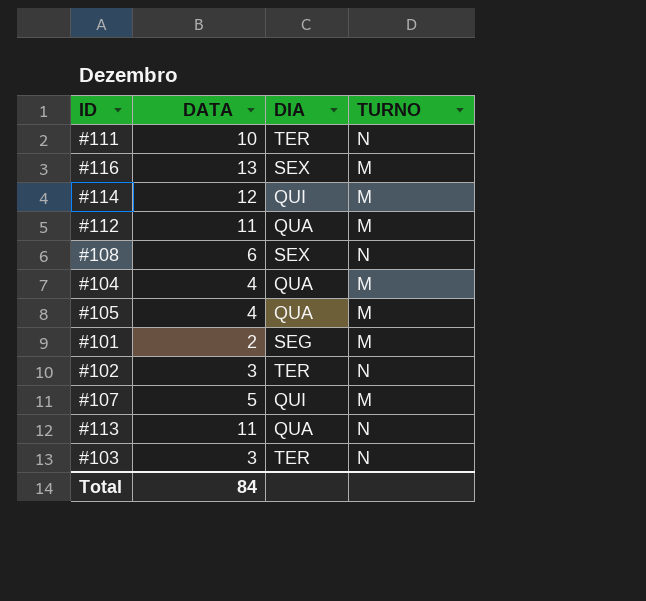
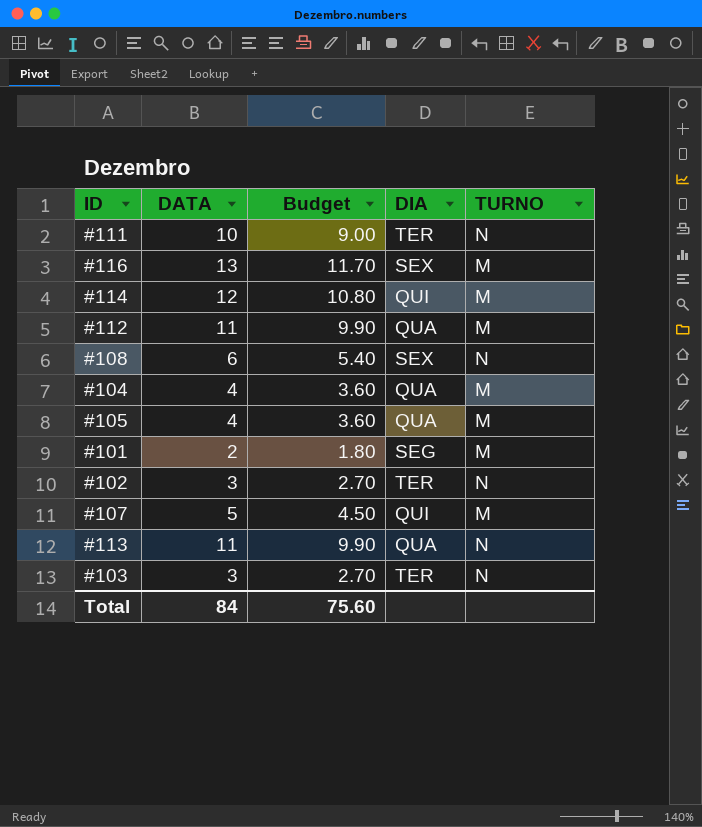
column Budget | formula: none -> [DATA] * 0.9

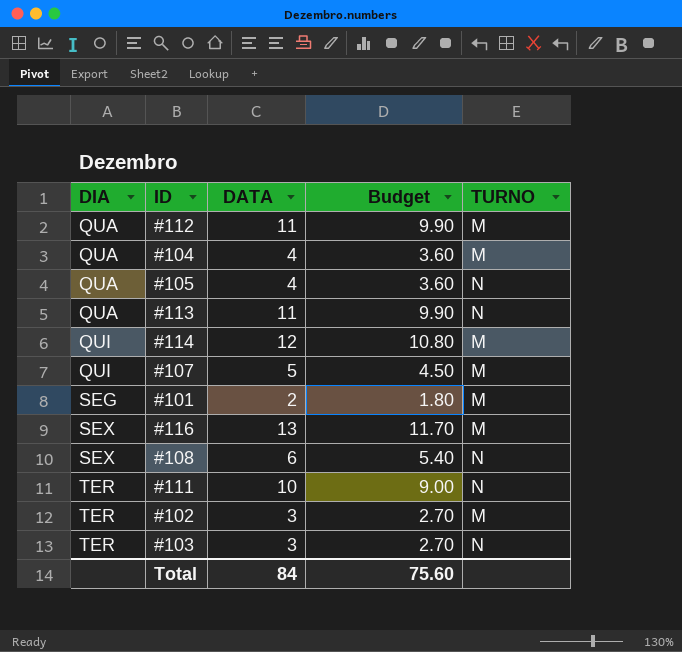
row order: none -> DIA ascending
column DIA | position: 4 -> 1
#105 | TURNO: M -> N
#102 | TURNO: N -> M

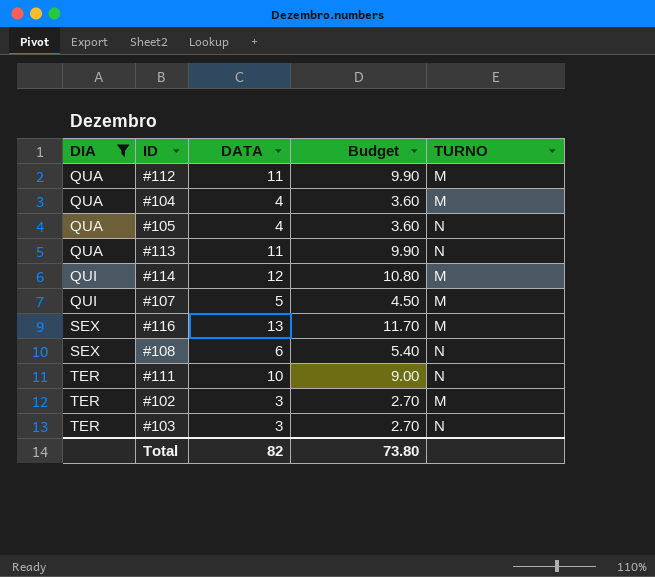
filter: none -> DIA != SEG
Total | DATA: 84 -> 82
Total | Budget: 75.60 -> 73.80

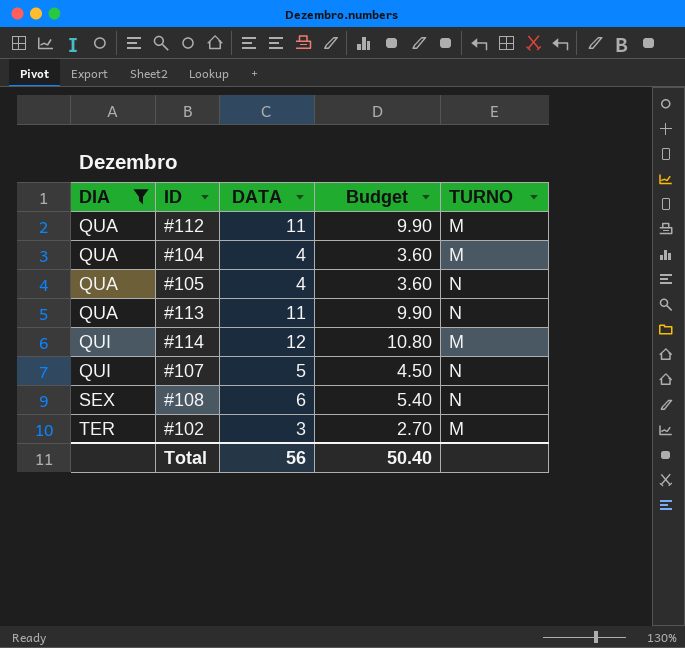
row #116: SEX | 13 | 11.70 | M -> none
row #111: TER | 10 | 9.00 | N -> none
row #103: TER | 3 | 2.70 | N -> none
#107 | TURNO: M -> N
Total | DATA: 82 -> 56
Total | Budget: 73.80 -> 50.40

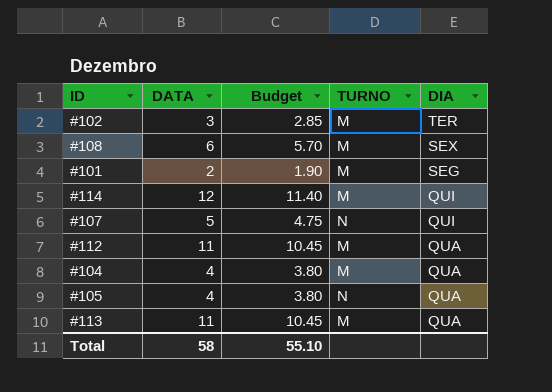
filter: DIA != SEG -> none
row order: DIA ascending -> DIA descending
column Budget | formula: [DATA] * 0.9 -> [DATA] * 0.95
column DIA | position: 1 -> 5
#108 | TURNO: N -> M
#113 | TURNO: N -> M
Total | DATA: 56 -> 58
Total | Budget: 50.40 -> 55.10

